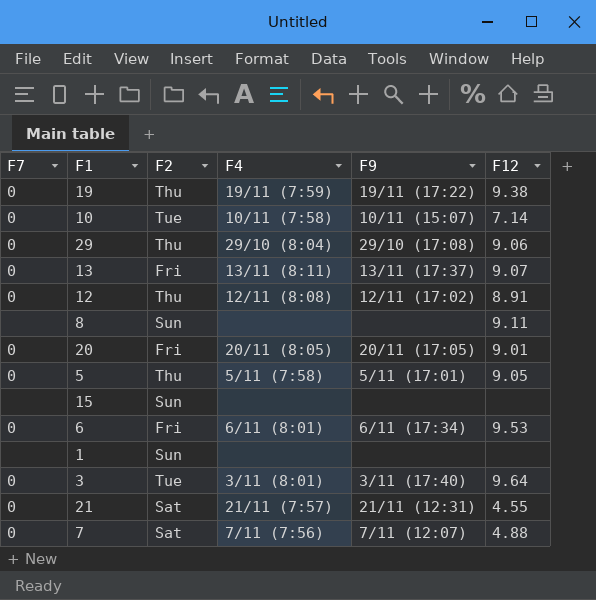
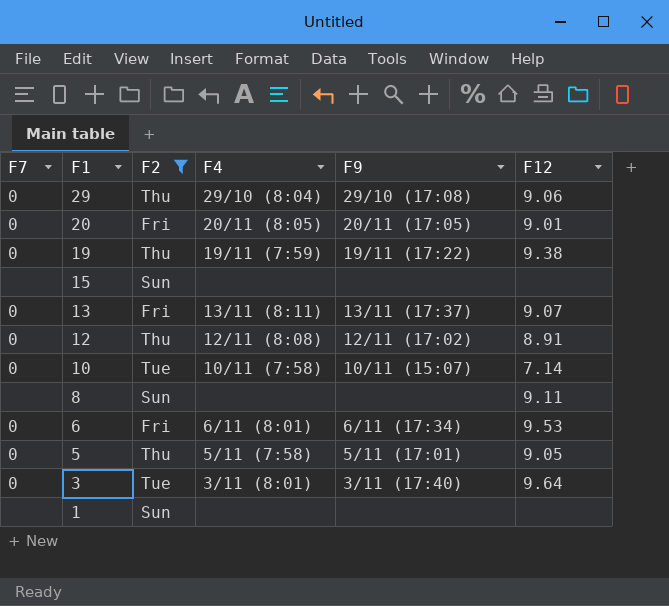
filter: none -> F2 != Sat
row order: none -> F1 descending

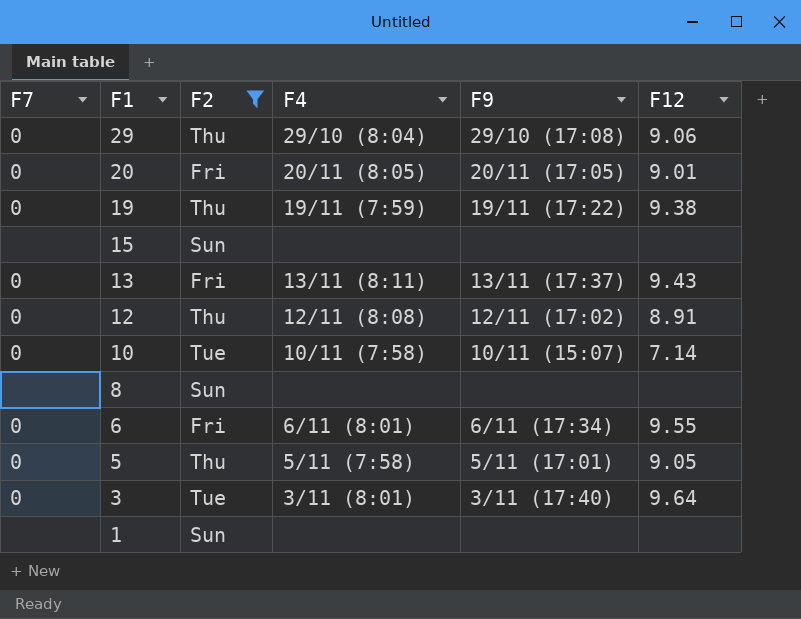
13 | F12: 9.07 -> 9.43
8 | F12: 9.11 -> none
6 | F12: 9.53 -> 9.55

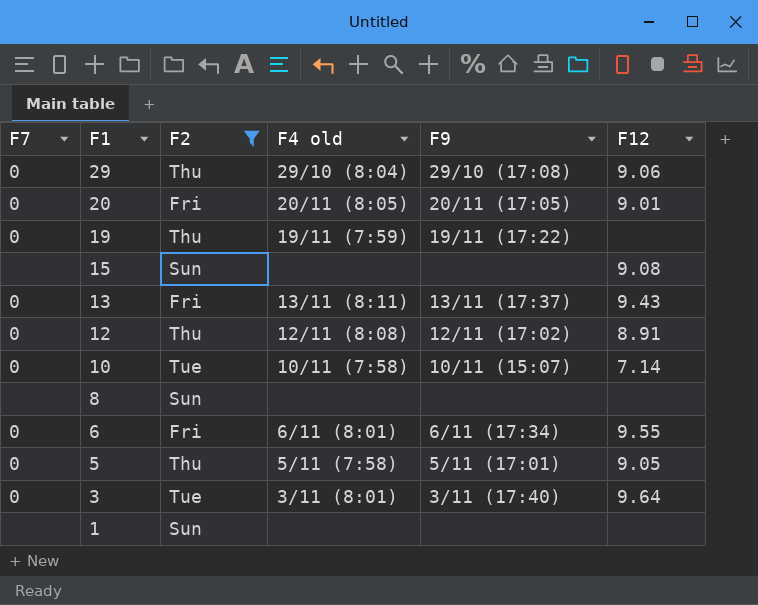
column name: F4 -> F4 old
19 | F12: 9.38 -> none
15 | F12: none -> 9.08

